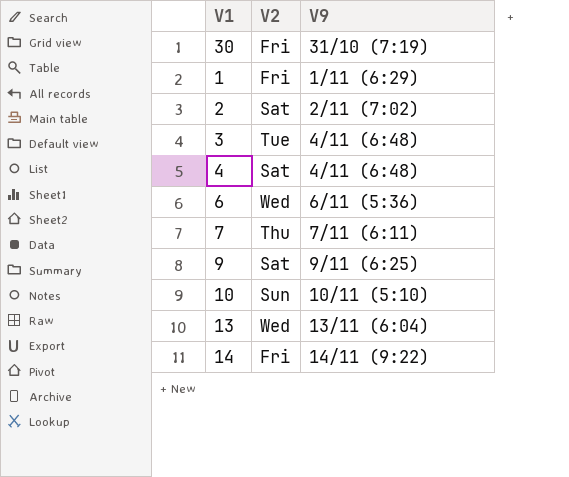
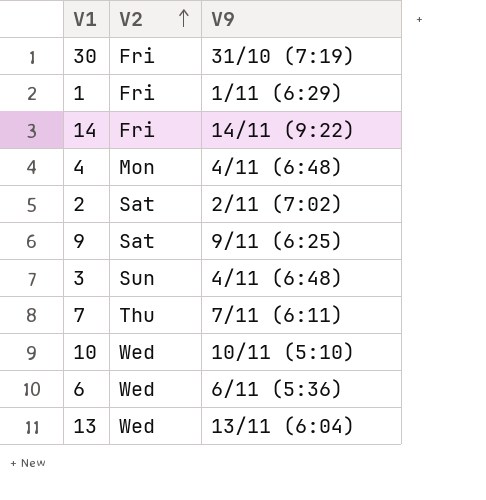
row order: none -> V2 ascending
4 | V2: Sat -> Mon
3 | V2: Tue -> Sun
10 | V2: Sun -> Wed

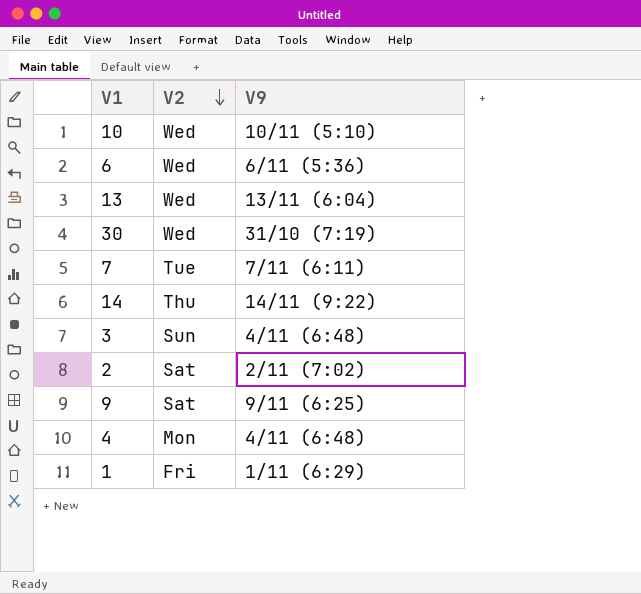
row order: V2 ascending -> V2 descending
30 | V2: Fri -> Wed
7 | V2: Thu -> Tue
14 | V2: Fri -> Thu

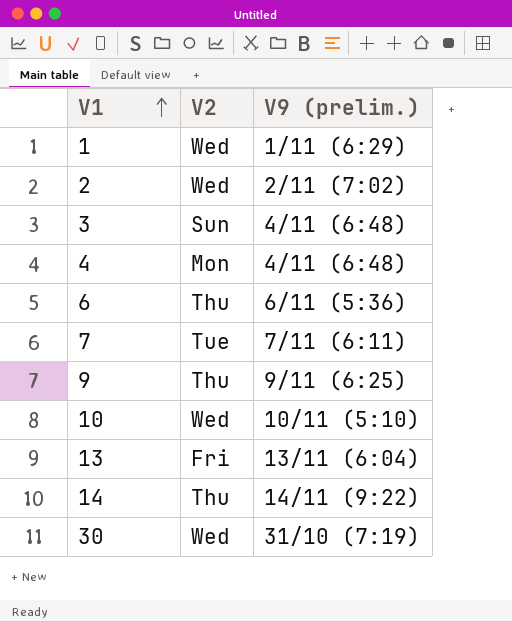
row order: V2 descending -> V1 ascending
column name: V9 -> V9 (prelim.)
1 | V2: Fri -> Wed
2 | V2: Sat -> Wed
6 | V2: Wed -> Thu
9 | V2: Sat -> Thu
13 | V2: Wed -> Fri

